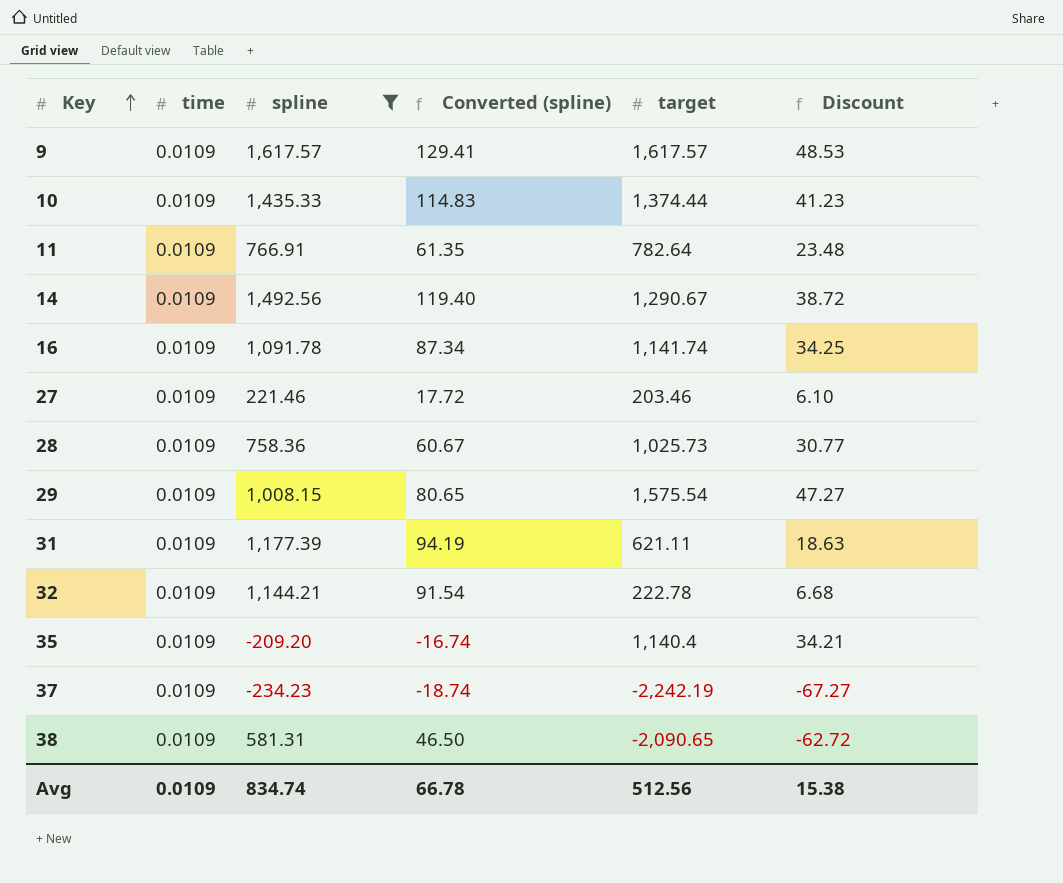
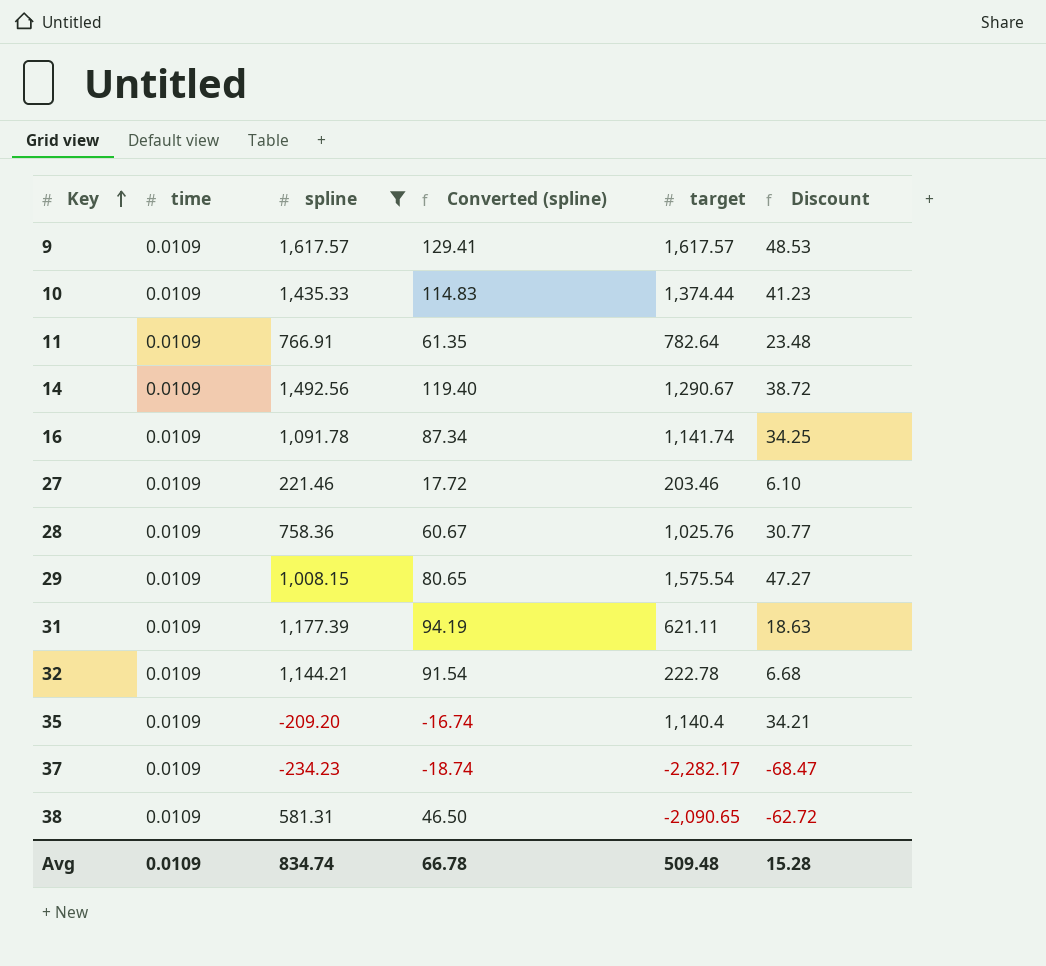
28 | target: 1,025.73 -> 1,025.76
37 | target: -2,242.19 -> -2,282.17
37 | Discount: -67.27 -> -68.47
Avg | target: 512.56 -> 509.48
Avg | Discount: 15.38 -> 15.28

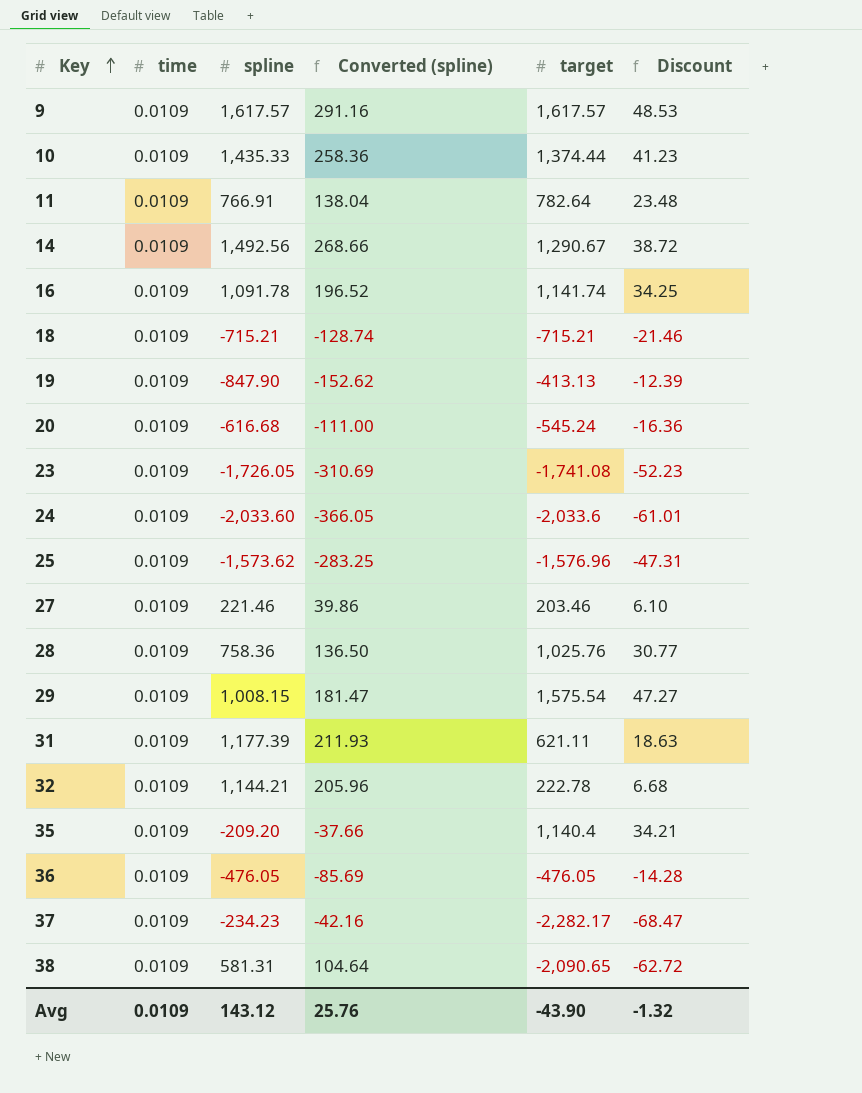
filter: spline >= -234.23 -> none
column Converted (spline) | formula: [spline] * 0.08 -> [spline] * 0.18
Avg | spline: 834.74 -> 143.12
Avg | Converted (spline): 66.78 -> 25.76
Avg | target: 509.48 -> -43.90
Avg | Discount: 15.28 -> -1.32

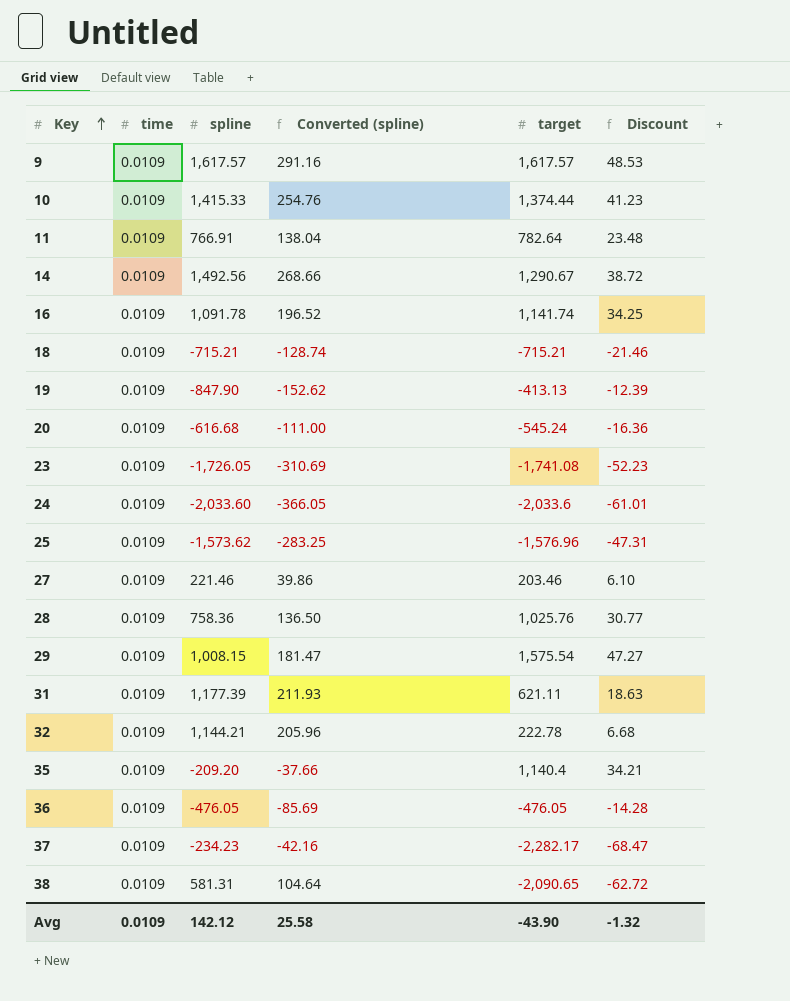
10 | spline: 1,435.33 -> 1,415.33
10 | Converted (spline): 258.36 -> 254.76
Avg | spline: 143.12 -> 142.12
Avg | Converted (spline): 25.76 -> 25.58

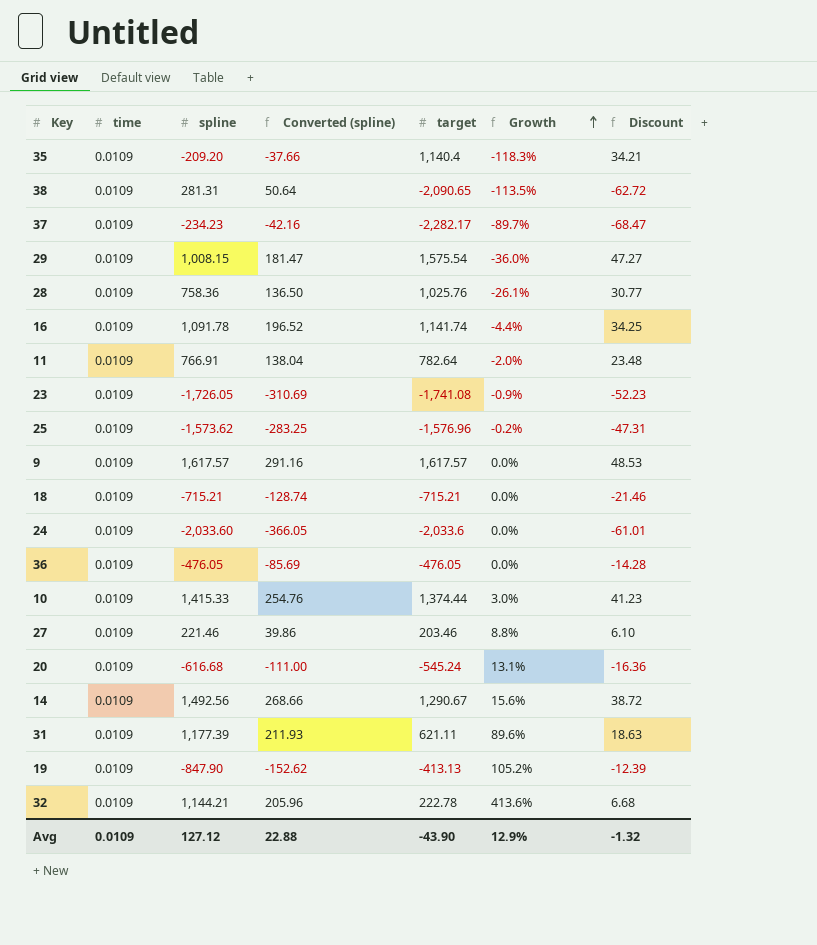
row order: Key ascending -> Growth ascending
column Growth | formula: none -> ([spline] - [target]) / [target]
38 | spline: 581.31 -> 281.31
38 | Converted (spline): 104.64 -> 50.64
Avg | spline: 142.12 -> 127.12
Avg | Converted (spline): 25.58 -> 22.88

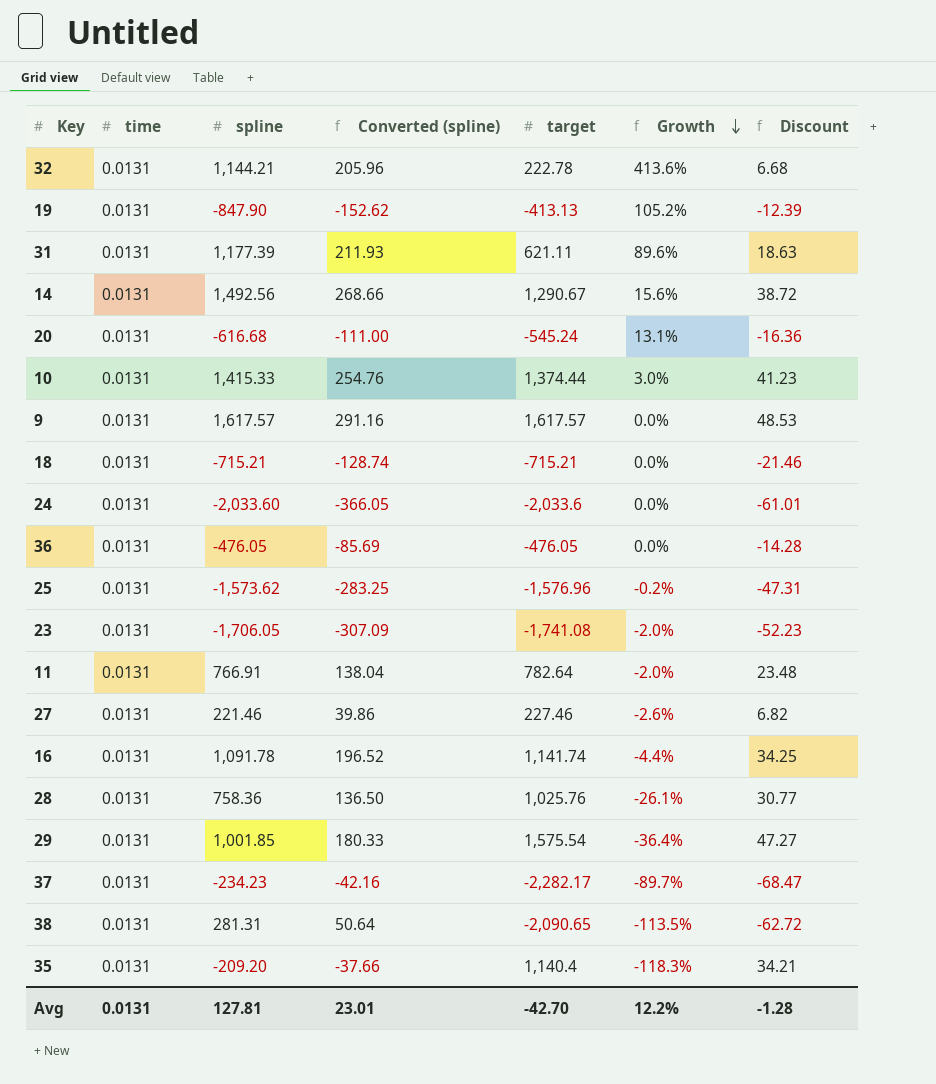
row order: Growth ascending -> Growth descending
32 | time: 0.0109 -> 0.0131
19 | time: 0.0109 -> 0.0131
31 | time: 0.0109 -> 0.0131
14 | time: 0.0109 -> 0.0131
20 | time: 0.0109 -> 0.0131
10 | time: 0.0109 -> 0.0131
9 | time: 0.0109 -> 0.0131
18 | time: 0.0109 -> 0.0131
24 | time: 0.0109 -> 0.0131
36 | time: 0.0109 -> 0.0131
25 | time: 0.0109 -> 0.0131
23 | time: 0.0109 -> 0.0131
23 | spline: -1,726.05 -> -1,706.05
23 | Converted (spline): -310.69 -> -307.09
23 | Growth: -0.9% -> -2.0%
11 | time: 0.0109 -> 0.0131
27 | time: 0.0109 -> 0.0131
27 | target: 203.46 -> 227.46
27 | Growth: 8.8% -> -2.6%
27 | Discount: 6.10 -> 6.82
16 | time: 0.0109 -> 0.0131
28 | time: 0.0109 -> 0.0131
29 | time: 0.0109 -> 0.0131
29 | spline: 1,008.15 -> 1,001.85
29 | Converted (spline): 181.47 -> 180.33
29 | Growth: -36.0% -> -36.4%
37 | time: 0.0109 -> 0.0131
38 | time: 0.0109 -> 0.0131
35 | time: 0.0109 -> 0.0131
Avg | time: 0.0109 -> 0.0131
Avg | spline: 127.12 -> 127.81
Avg | Converted (spline): 22.88 -> 23.01
Avg | target: -43.90 -> -42.70
Avg | Growth: 12.9% -> 12.2%
Avg | Discount: -1.32 -> -1.28

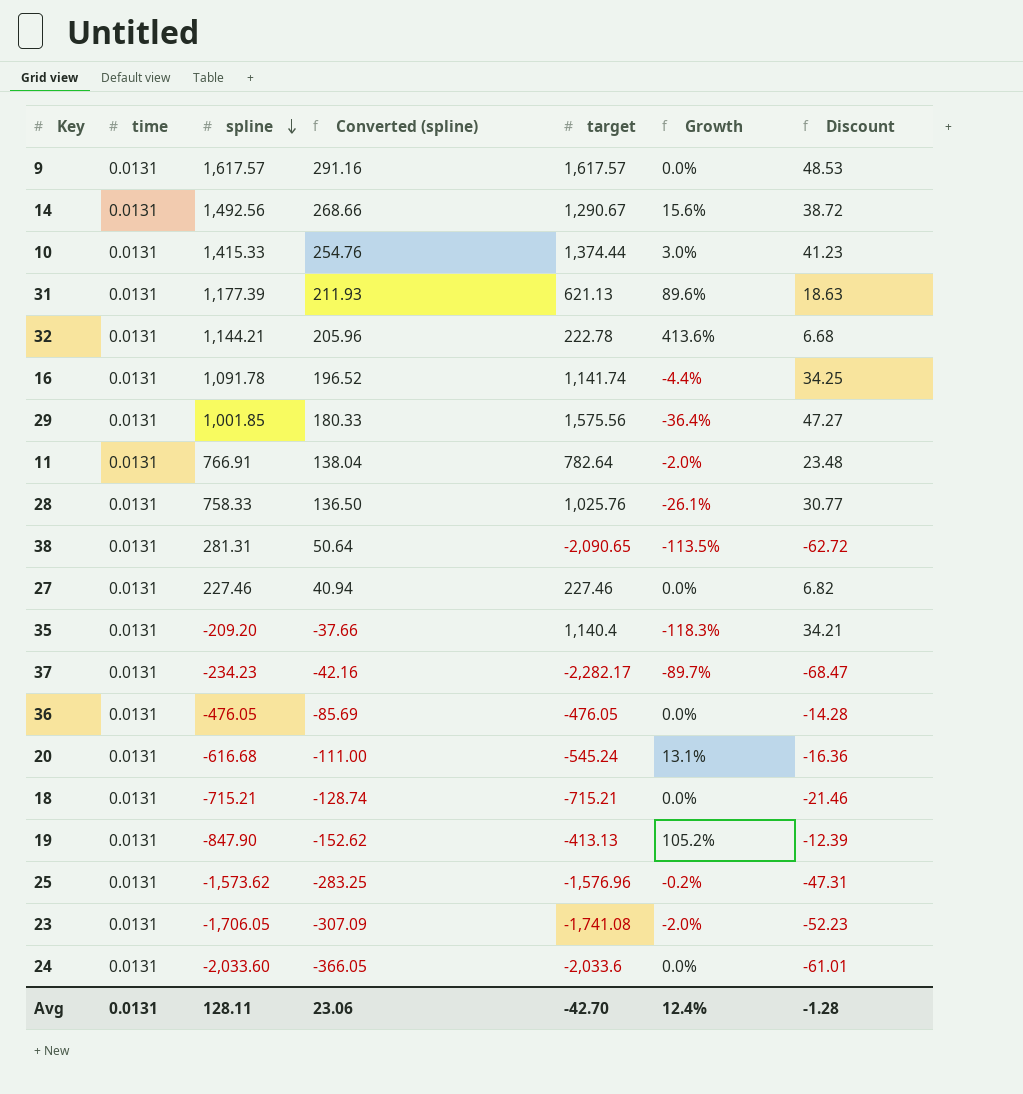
row order: Growth descending -> spline descending
31 | target: 621.11 -> 621.13
29 | target: 1,575.54 -> 1,575.56
28 | spline: 758.36 -> 758.33
27 | spline: 221.46 -> 227.46
27 | Converted (spline): 39.86 -> 40.94
27 | Growth: -2.6% -> 0.0%
Avg | spline: 127.81 -> 128.11
Avg | Converted (spline): 23.01 -> 23.06
Avg | Growth: 12.2% -> 12.4%

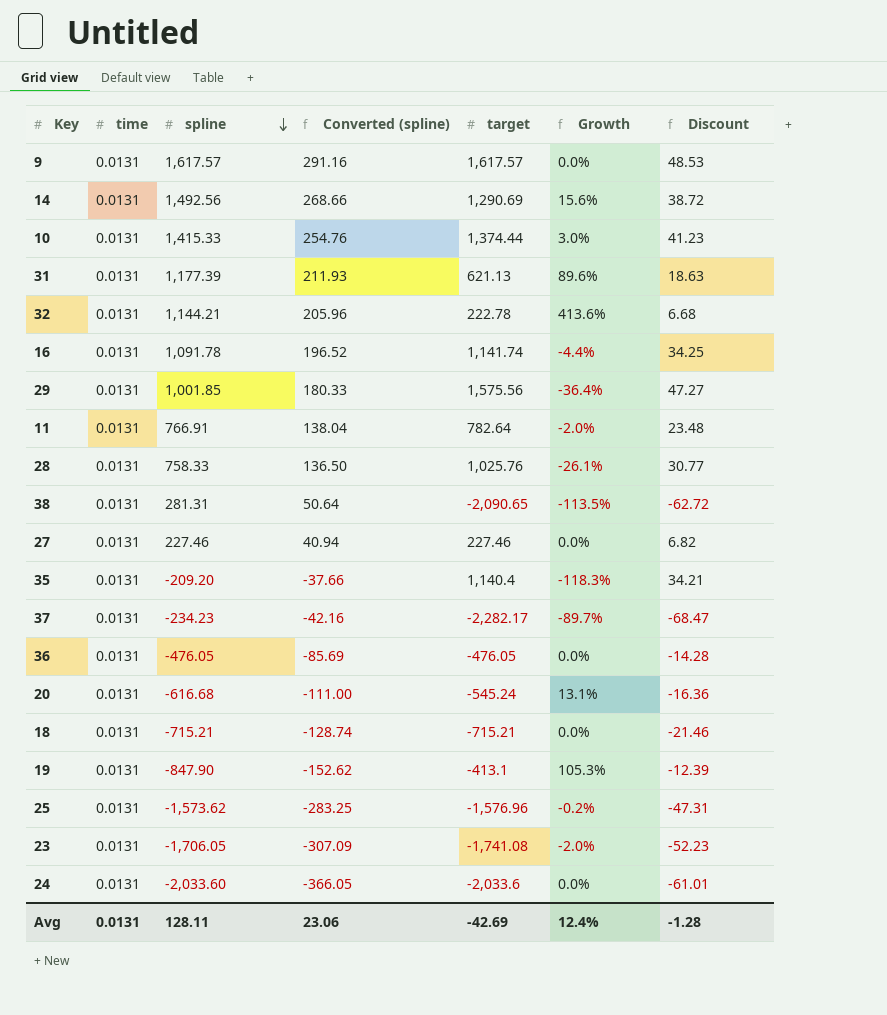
14 | target: 1,290.67 -> 1,290.69
19 | target: -413.13 -> -413.1
19 | Growth: 105.2% -> 105.3%
Avg | target: -42.70 -> -42.69

